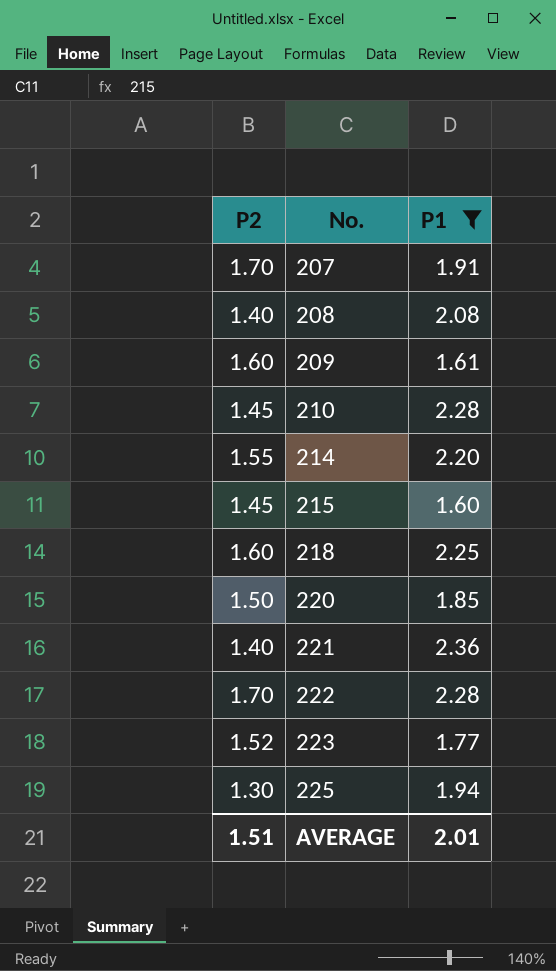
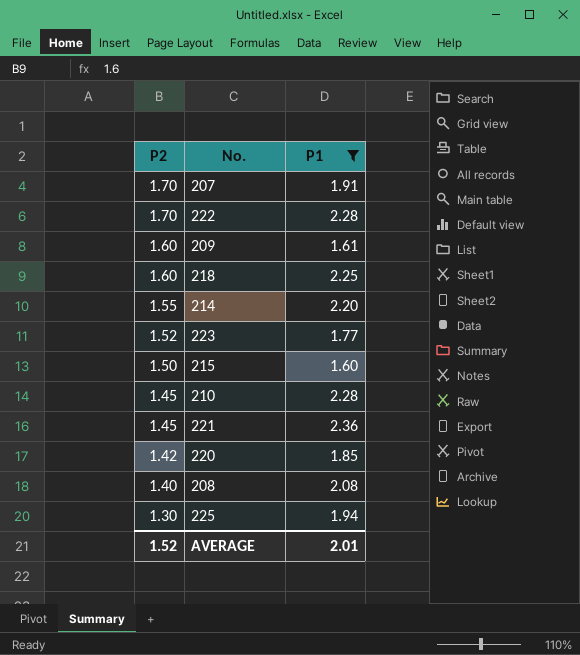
row order: No. ascending -> P2 descending
215 | P2: 1.45 -> 1.50
221 | P2: 1.40 -> 1.45
220 | P2: 1.50 -> 1.42
AVERAGE | P2: 1.51 -> 1.52

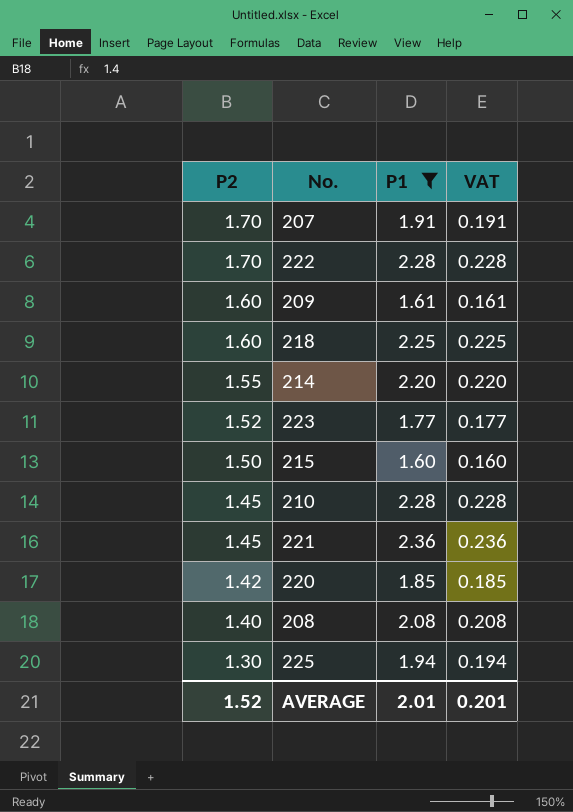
column VAT | formula: none -> [P1] * 0.1

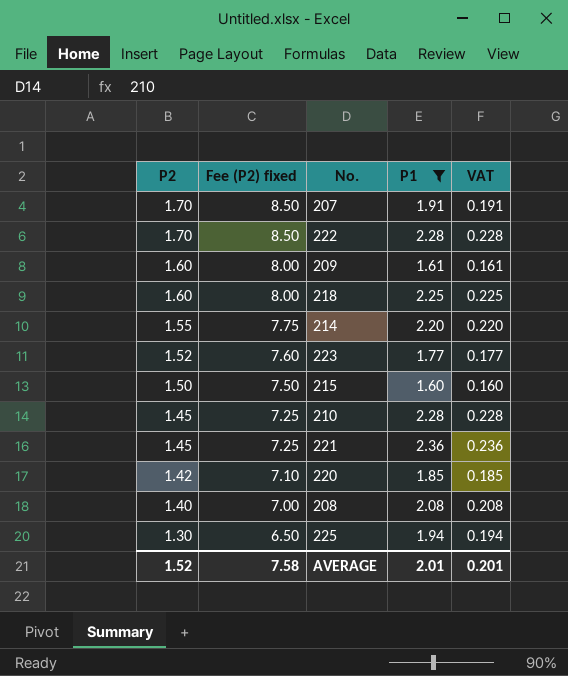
column Fee (P2) fixed | formula: none -> [P2] * 5

